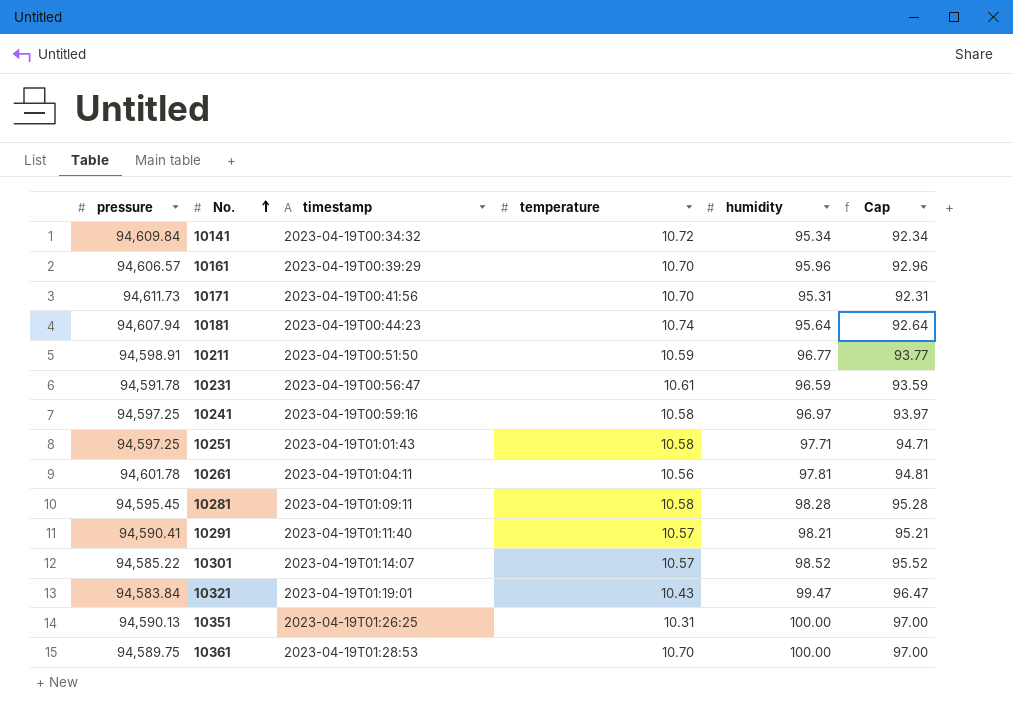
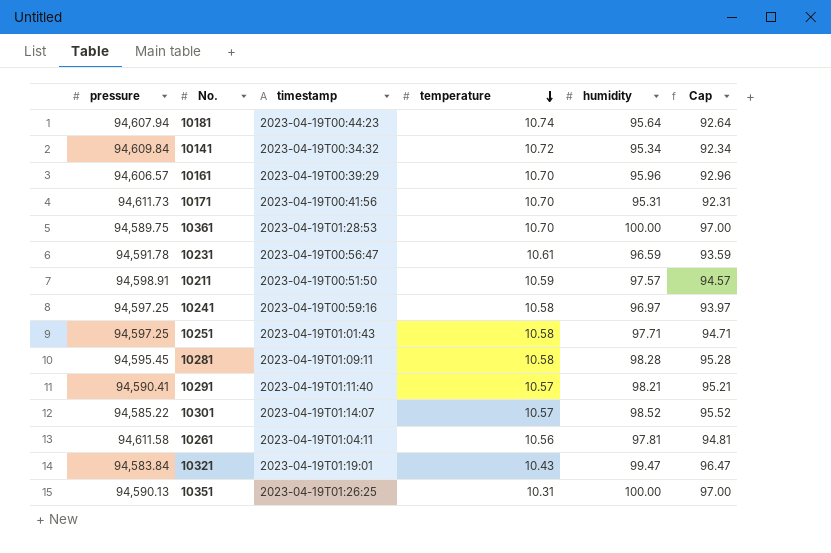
row order: No. ascending -> temperature descending
10211 | humidity: 96.77 -> 97.57
10211 | Cap: 93.77 -> 94.57
10261 | pressure: 94,601.78 -> 94,611.58

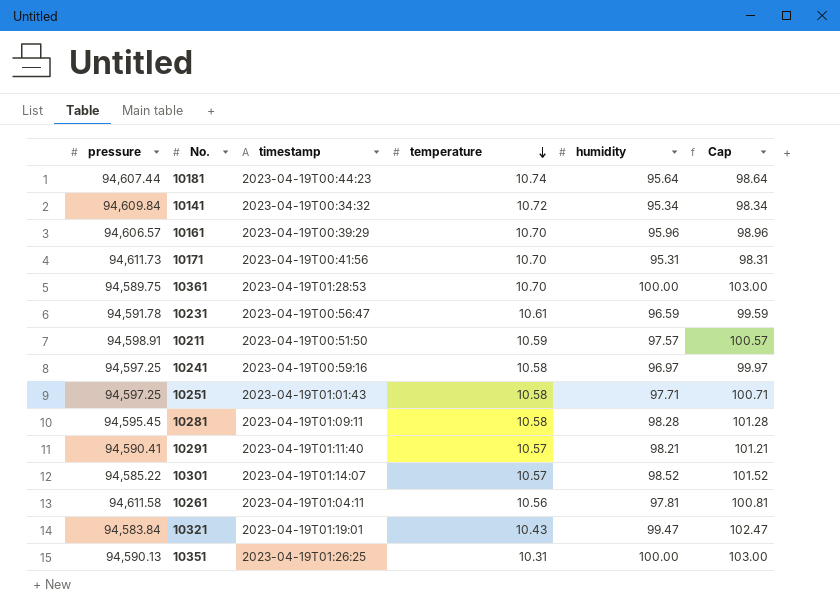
column Cap | formula: [humidity] - 3 -> [humidity] + 3
10181 | pressure: 94,607.94 -> 94,607.44

